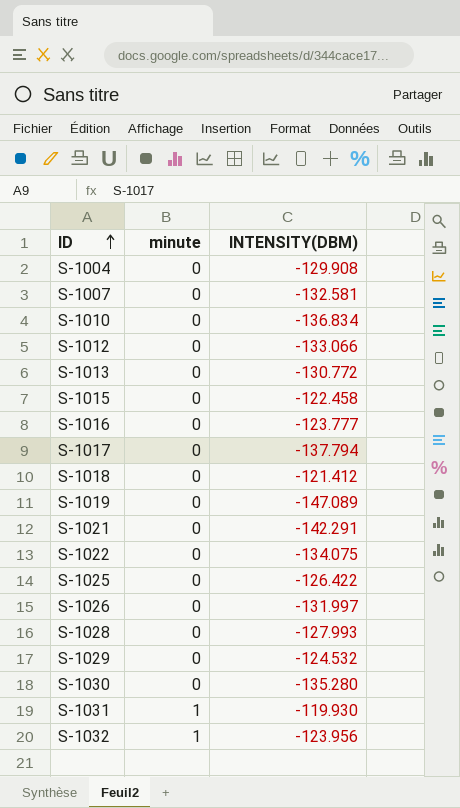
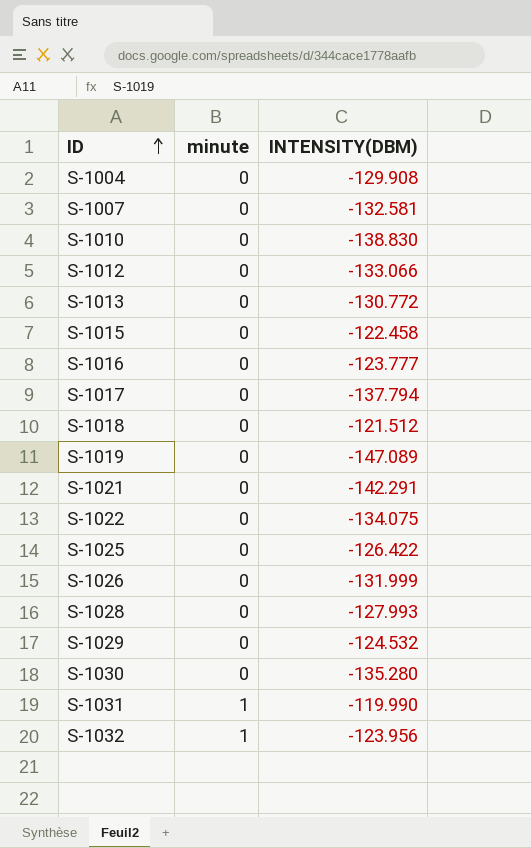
S-1010 | INTENSITY(DBM): -136.834 -> -138.830
S-1018 | INTENSITY(DBM): -121.412 -> -121.512
S-1026 | INTENSITY(DBM): -131.997 -> -131.999
S-1031 | INTENSITY(DBM): -119.930 -> -119.990

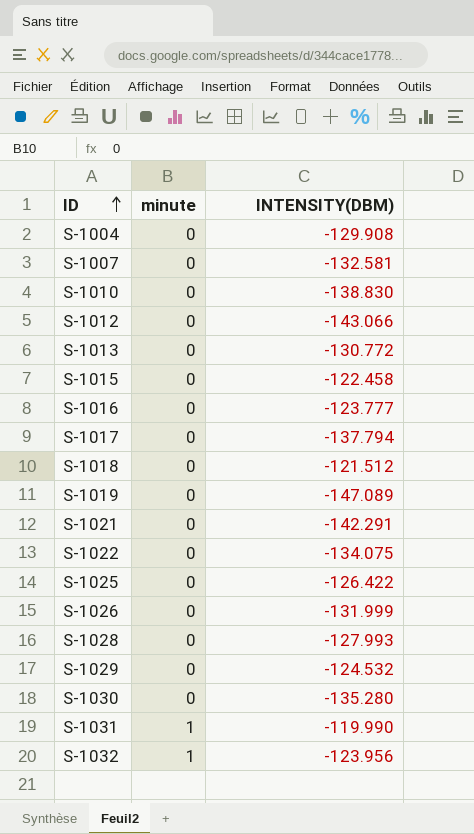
S-1012 | INTENSITY(DBM): -133.066 -> -143.066

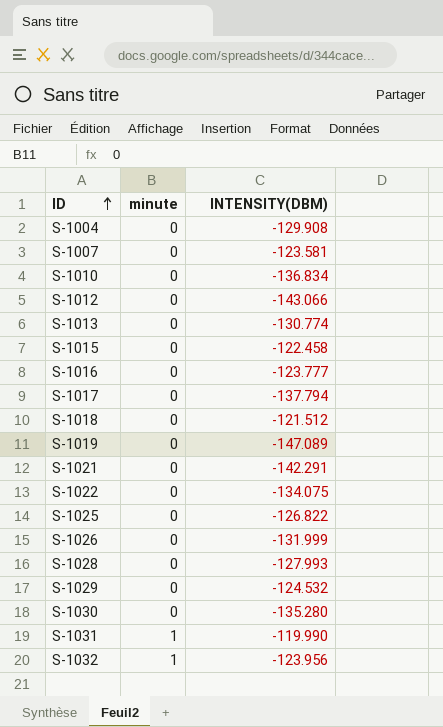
S-1007 | INTENSITY(DBM): -132.581 -> -123.581
S-1010 | INTENSITY(DBM): -138.830 -> -136.834
S-1013 | INTENSITY(DBM): -130.772 -> -130.774
S-1025 | INTENSITY(DBM): -126.422 -> -126.822

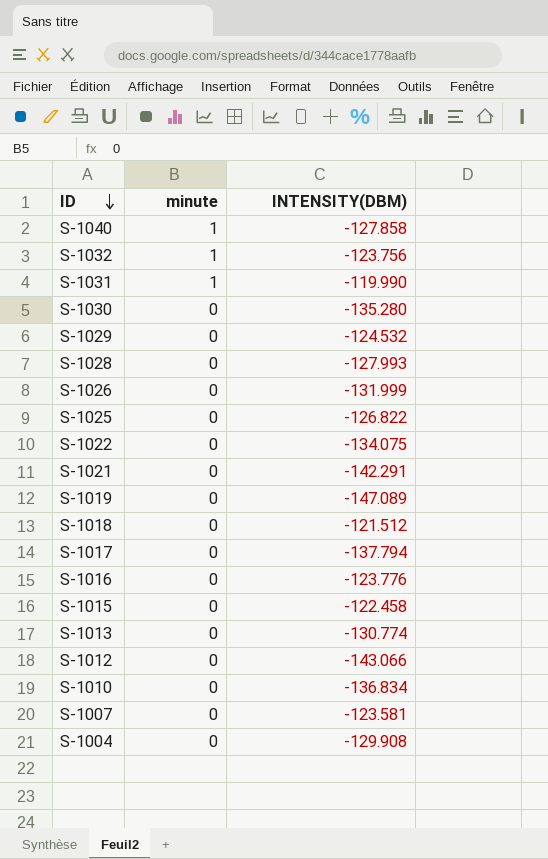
row order: ID ascending -> ID descending
row S-1040: none -> 1 | -127.858
S-1032 | INTENSITY(DBM): -123.956 -> -123.756
S-1016 | INTENSITY(DBM): -123.777 -> -123.776

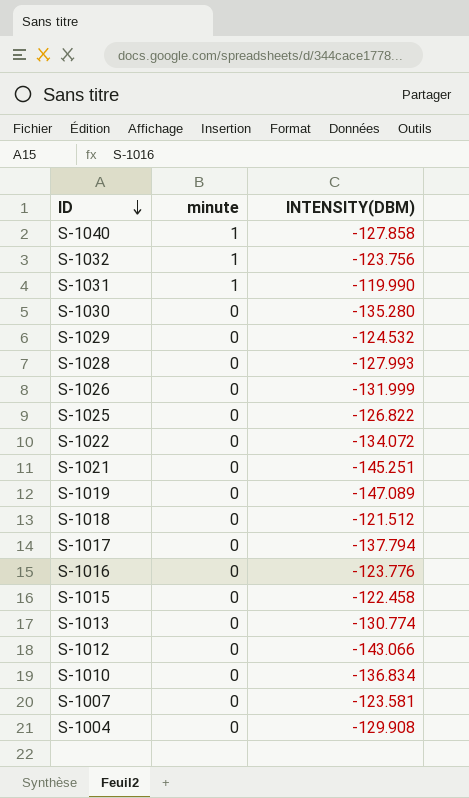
S-1022 | INTENSITY(DBM): -134.075 -> -134.072
S-1021 | INTENSITY(DBM): -142.291 -> -145.251

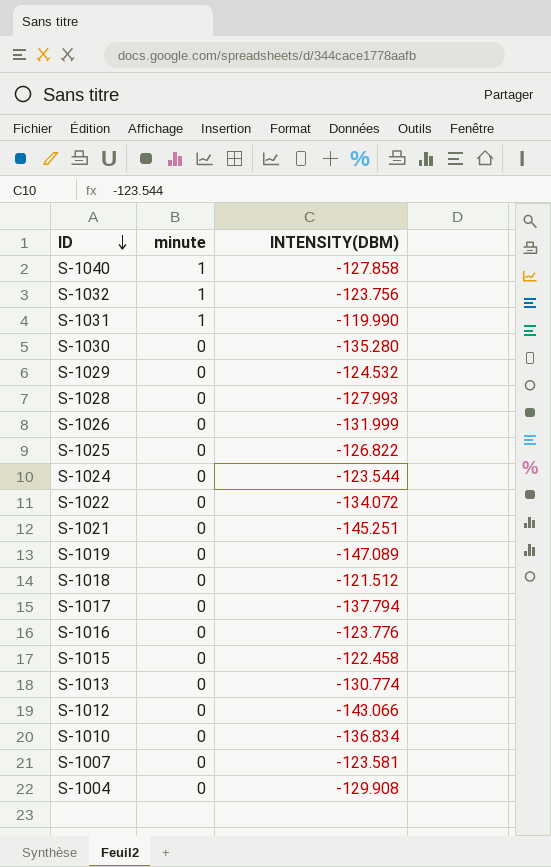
row S-1024: none -> 0 | -123.544

